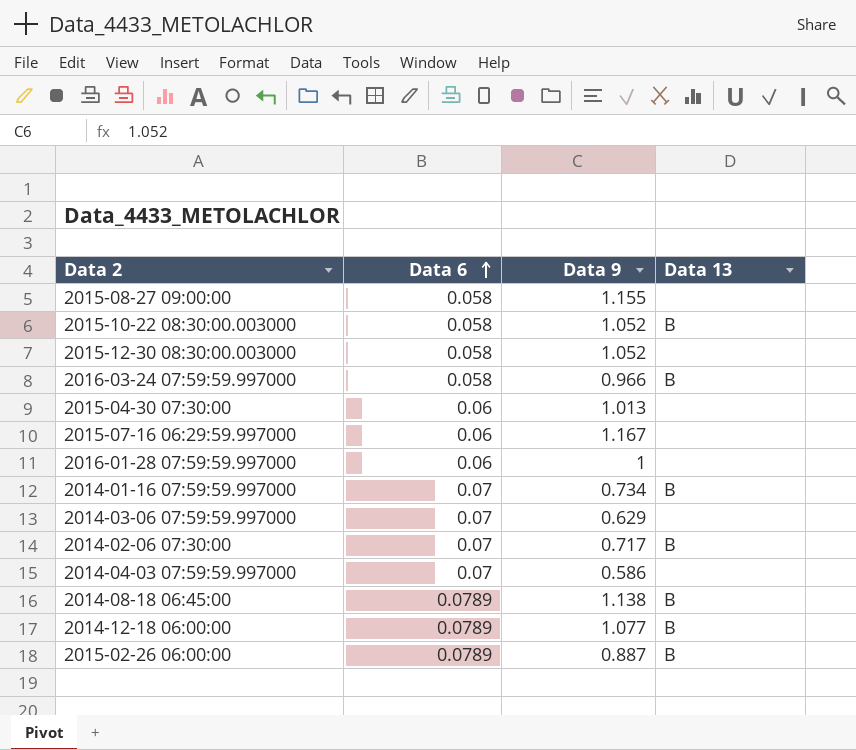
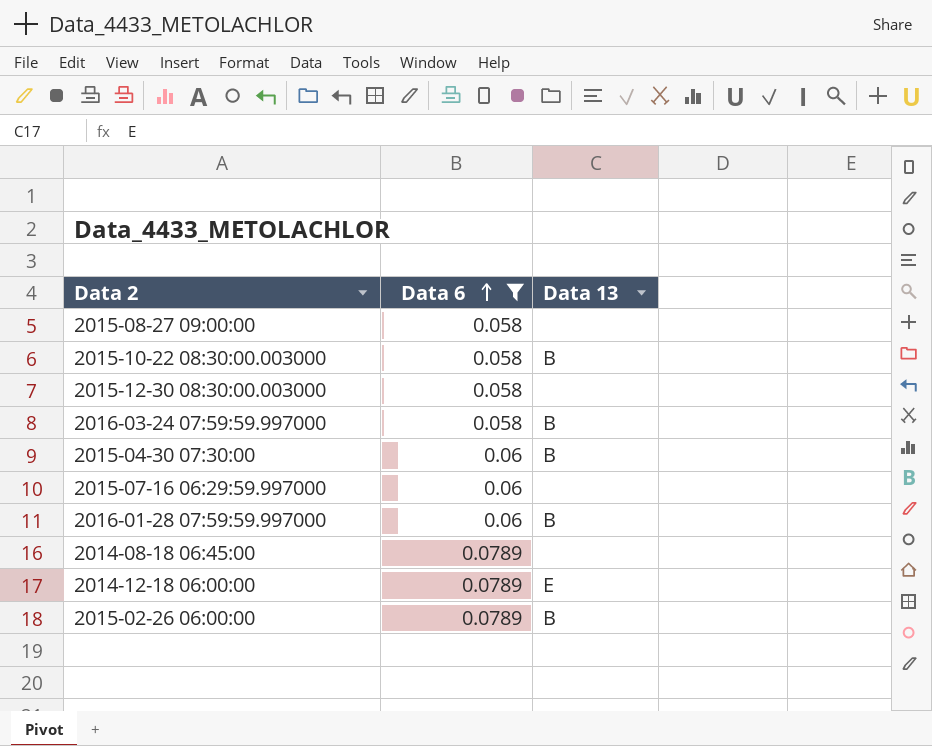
filter: none -> Data 6 != 0.07
column Data 9 | position: 3 -> none
2015-04-30 07:30:00 | Data 13: none -> B
2016-01-28 07:59:59.997000 | Data 13: none -> B
2014-08-18 06:45:00 | Data 13: B -> none
2014-12-18 06:00:00 | Data 13: B -> E

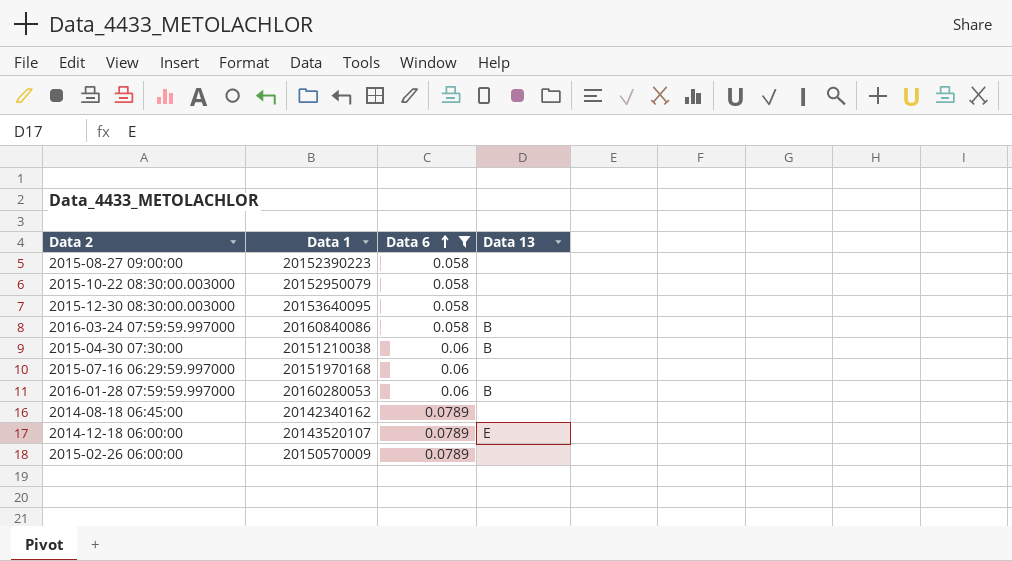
column Data 1 | position: none -> 2
2015-10-22 08:30:00.003000 | Data 13: B -> none
2015-02-26 06:00:00 | Data 13: B -> none

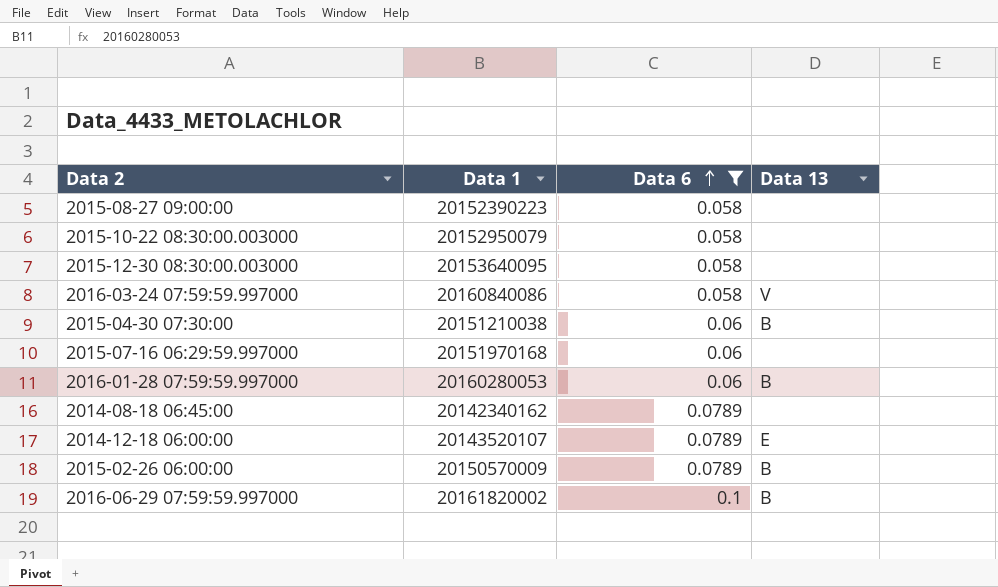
2016-03-24 07:59:59.997000 | Data 13: B -> V
2015-02-26 06:00:00 | Data 13: none -> B
row 2016-06-29 07:59:59.997000: none -> 20161820002 | 0.1 | B

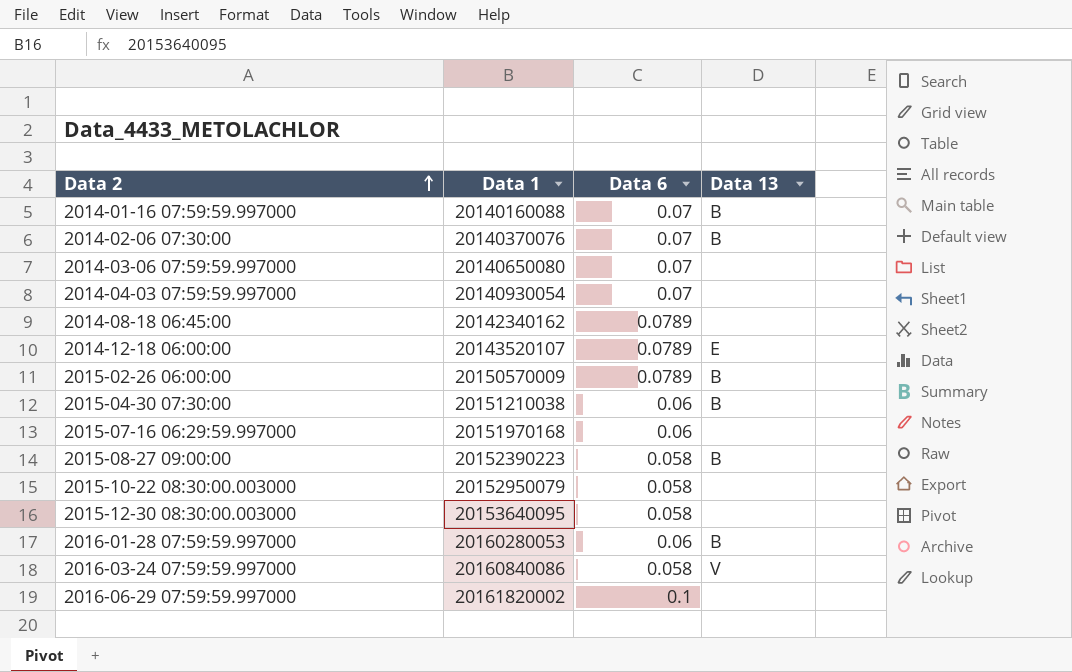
filter: Data 6 != 0.07 -> none
row order: Data 6 ascending -> Data 2 ascending
2015-08-27 09:00:00 | Data 13: none -> B
2016-06-29 07:59:59.997000 | Data 13: B -> none

